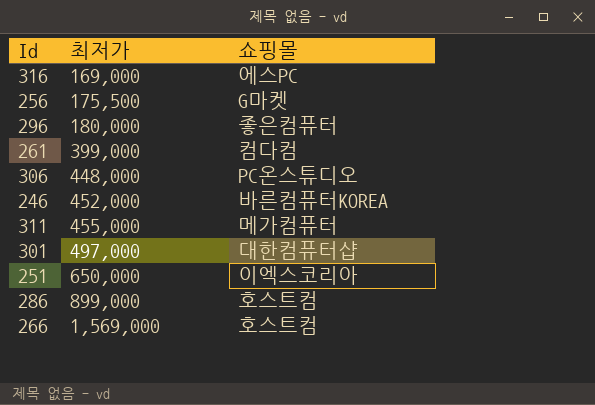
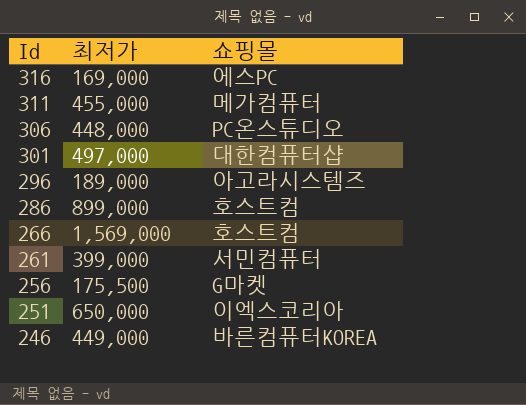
row order: 최저가 ascending -> Id descending
296 | 최저가: 180,000 -> 189,000
296 | 쇼핑몰: 좋은컴퓨터 -> 아고라시스템즈
261 | 쇼핑몰: 컴다컴 -> 서민컴퓨터
246 | 최저가: 452,000 -> 449,000

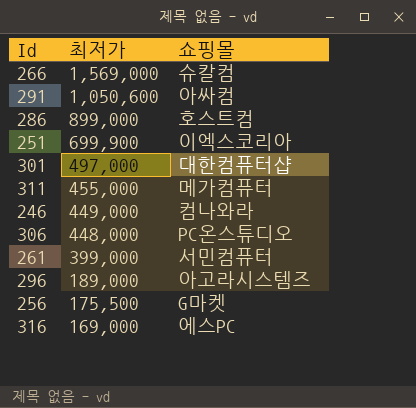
row order: Id descending -> 최저가 descending
266 | 쇼핑몰: 호스트컴 -> 슈칼컴
row 291: none -> 1,050,600 | 아싸컴
251 | 최저가: 650,000 -> 699,900
246 | 쇼핑몰: 바른컴퓨터KOREA -> 컴나와라

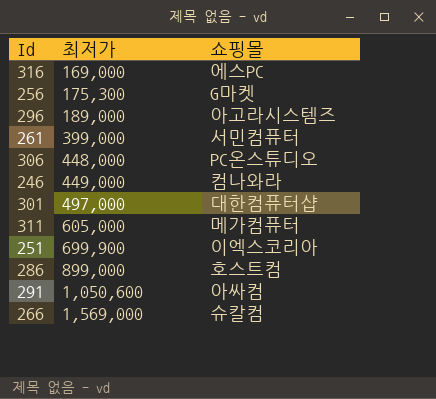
row order: 최저가 descending -> 최저가 ascending
256 | 최저가: 175,500 -> 175,300
311 | 최저가: 455,000 -> 605,000

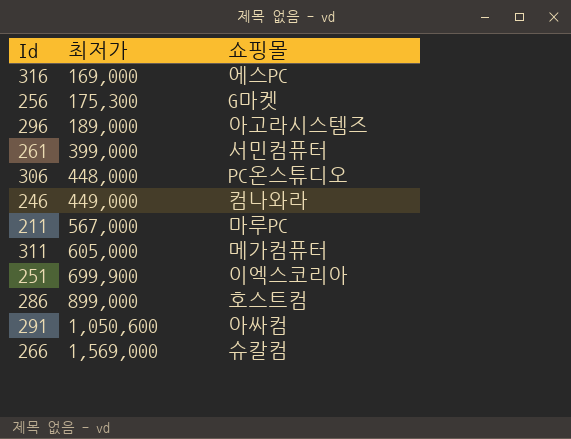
row 301: 497,000 | 대한컴퓨터샵 -> none
row 211: none -> 567,000 | 마루PC

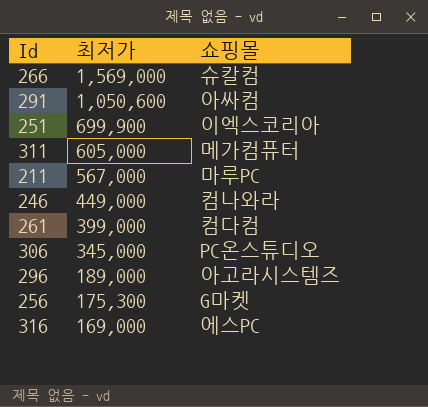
row order: 최저가 ascending -> 최저가 descending
row 286: 899,000 | 호스트컴 -> none
261 | 쇼핑몰: 서민컴퓨터 -> 컴다컴
306 | 최저가: 448,000 -> 345,000

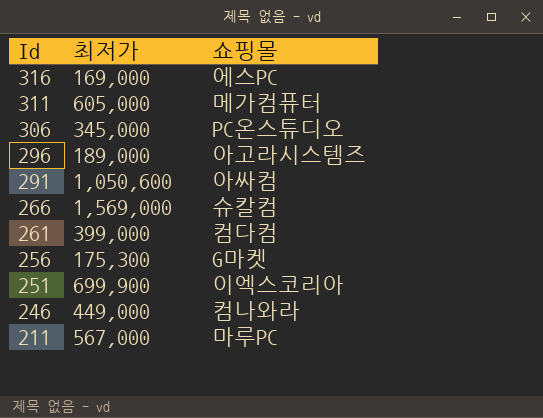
row order: 최저가 descending -> Id descending

